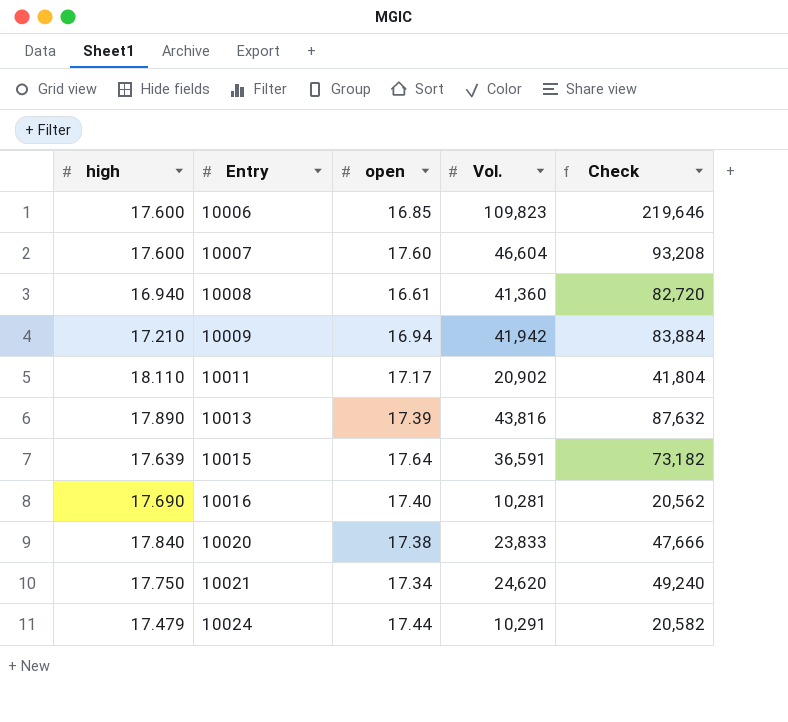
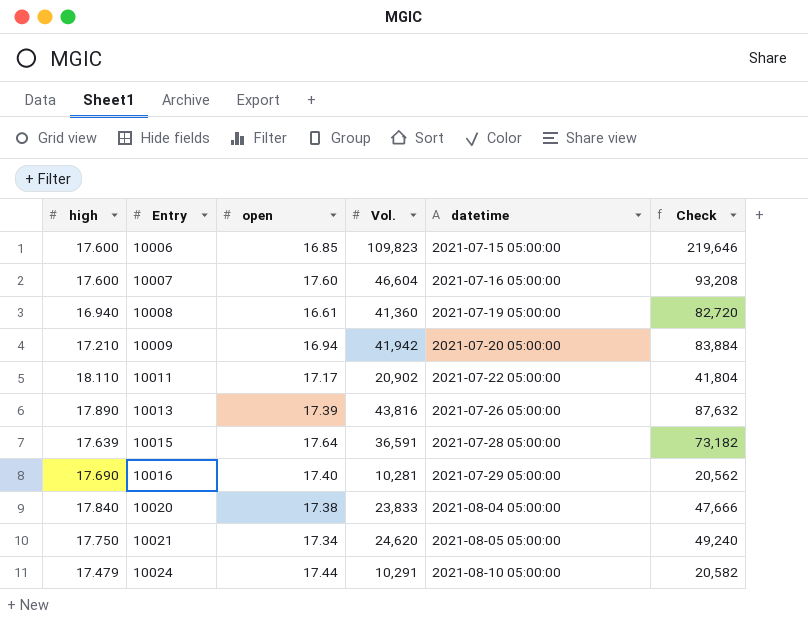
column datetime | position: none -> 5

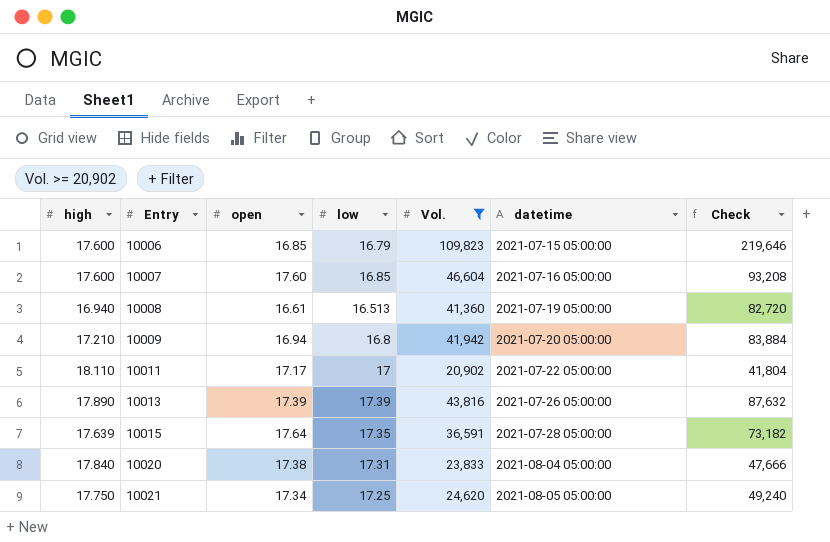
filter: none -> Vol. >= 20,902
column low | position: none -> 4

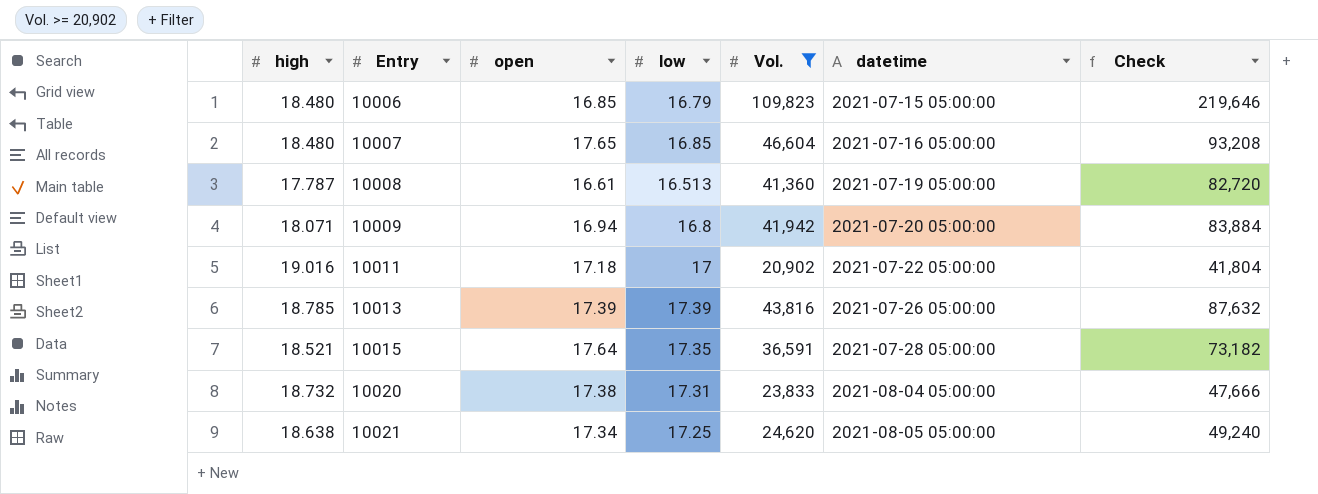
10006 | high: 17.600 -> 18.480
10007 | high: 17.600 -> 18.480
10007 | open: 17.60 -> 17.65
10008 | high: 16.940 -> 17.787
10009 | high: 17.210 -> 18.071
10011 | high: 18.110 -> 19.016
10011 | open: 17.17 -> 17.18
10013 | high: 17.890 -> 18.785
10015 | high: 17.639 -> 18.521
10020 | high: 17.840 -> 18.732
10021 | high: 17.750 -> 18.638

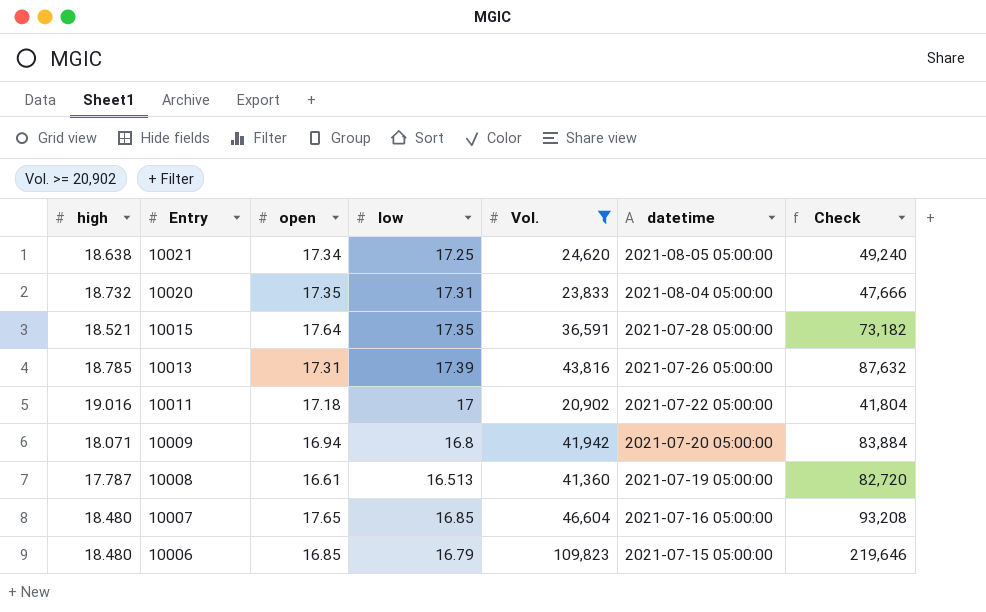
row order: Entry ascending -> Entry descending
10020 | open: 17.38 -> 17.35
10013 | open: 17.39 -> 17.31

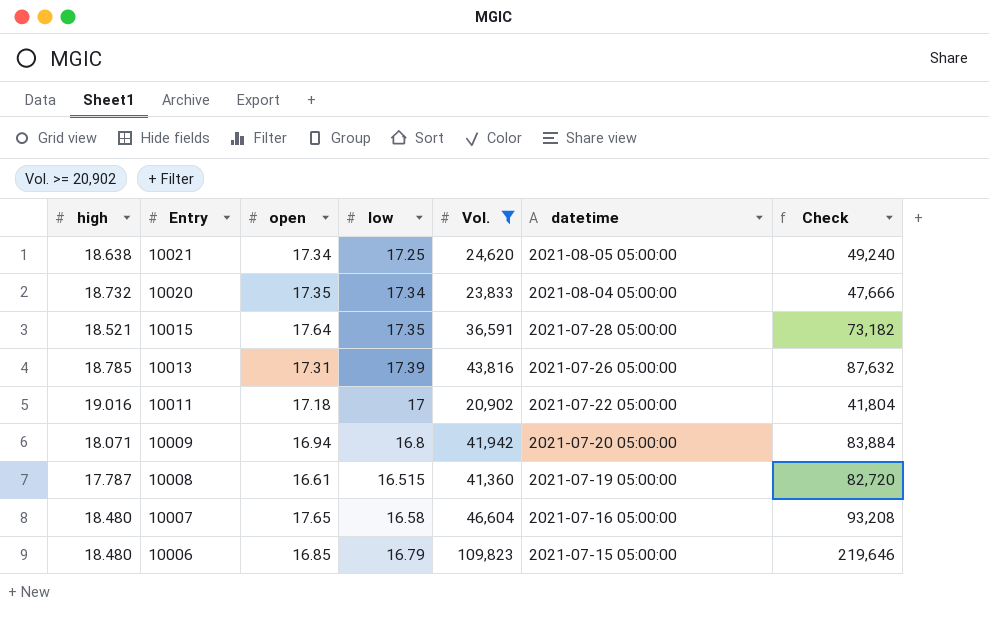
10020 | low: 17.31 -> 17.34
10008 | low: 16.513 -> 16.515
10007 | low: 16.85 -> 16.58

